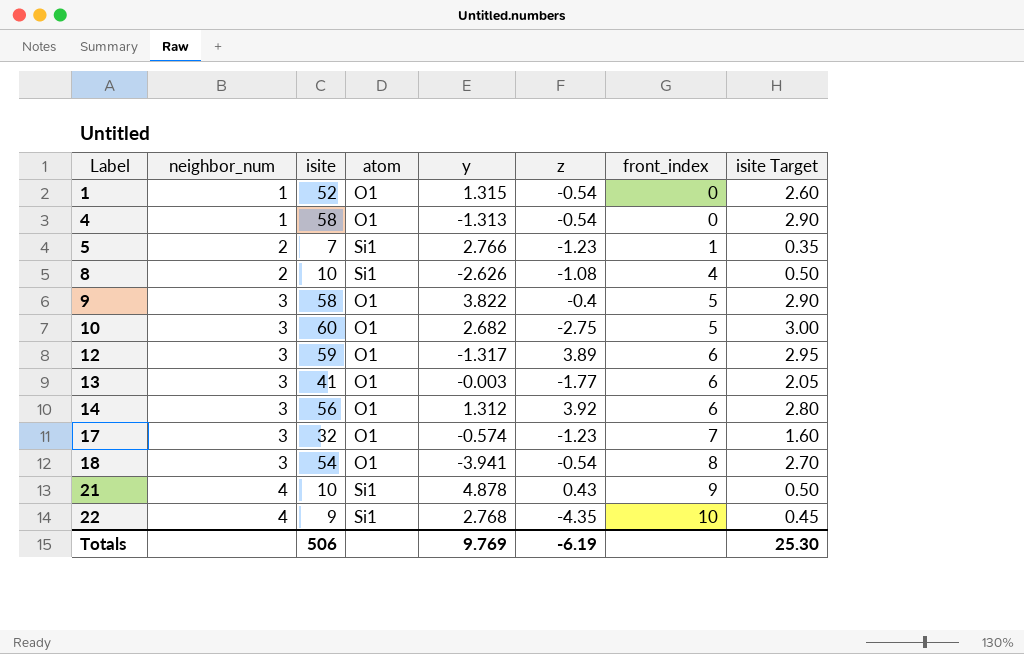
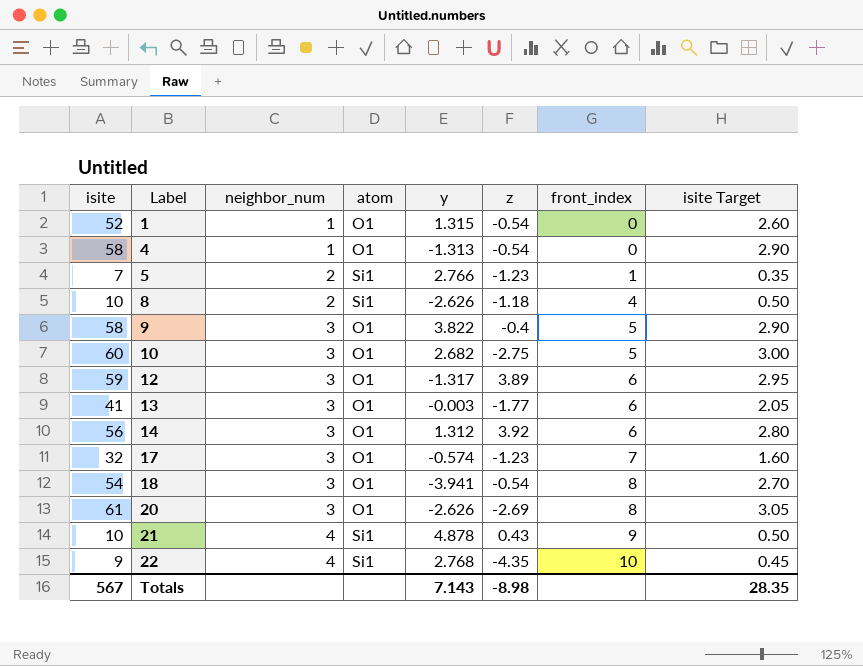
column isite | position: 3 -> 1
8 | z: -1.08 -> -1.18
row 20: none -> 61 | 3 | O1 | -2.626 | -2.69 | 8 | 3.05
Totals | isite: 506 -> 567
Totals | y: 9.769 -> 7.143
Totals | z: -6.19 -> -8.98
Totals | isite Target: 25.30 -> 28.35

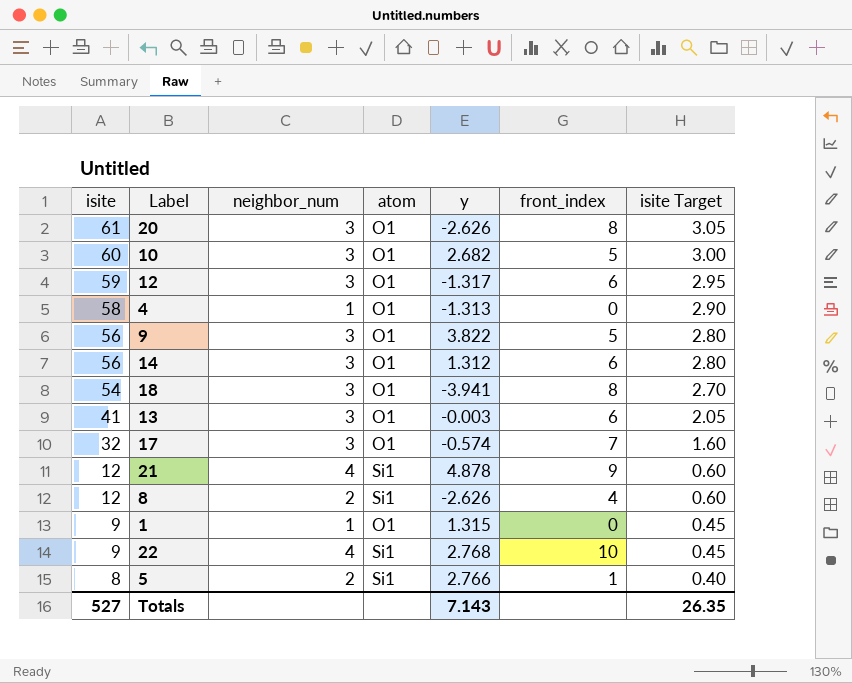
row order: Label ascending -> isite descending
column z | position: 6 -> none
9 | isite: 58 -> 56
9 | isite Target: 2.90 -> 2.80
21 | isite: 10 -> 12
21 | isite Target: 0.50 -> 0.60
8 | isite: 10 -> 12
8 | isite Target: 0.50 -> 0.60
1 | isite: 52 -> 9
1 | isite Target: 2.60 -> 0.45
5 | isite: 7 -> 8
5 | isite Target: 0.35 -> 0.40
Totals | isite: 567 -> 527
Totals | isite Target: 28.35 -> 26.35

